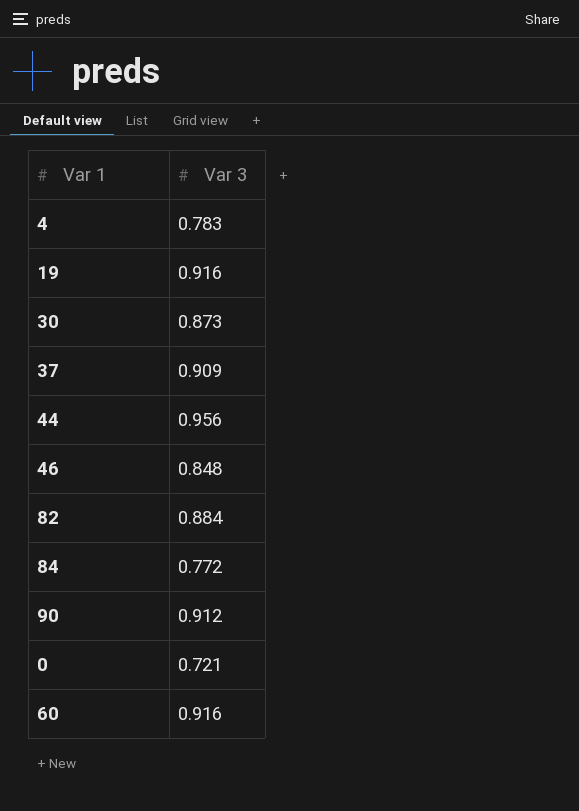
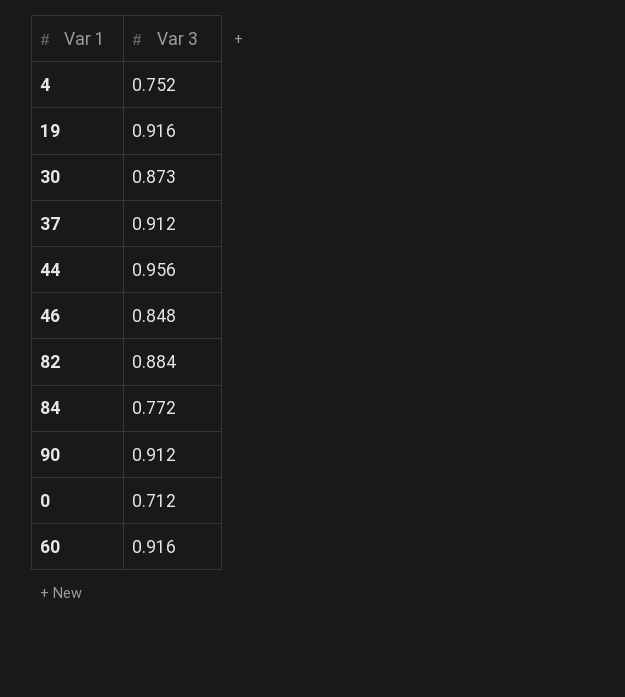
4 | Var 3: 0.783 -> 0.752
37 | Var 3: 0.909 -> 0.912
0 | Var 3: 0.721 -> 0.712

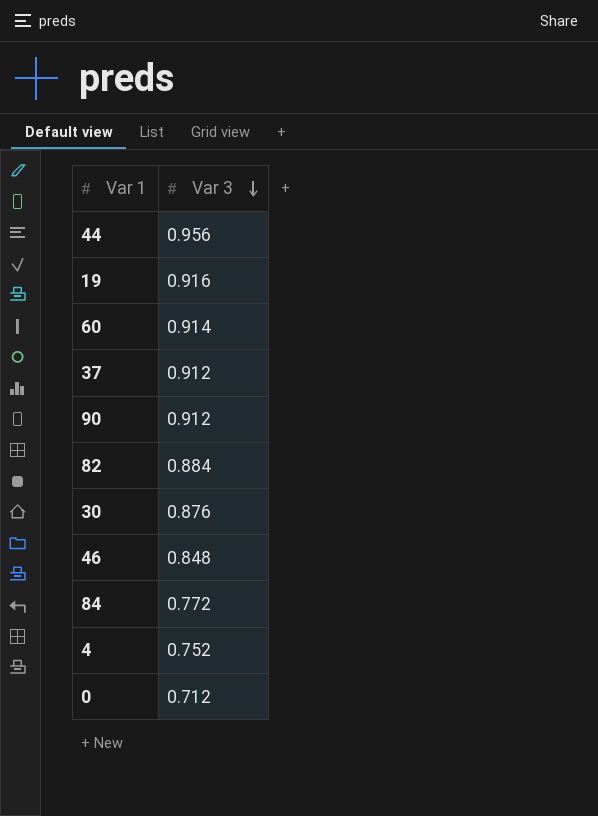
row order: none -> Var 3 descending
60 | Var 3: 0.916 -> 0.914
30 | Var 3: 0.873 -> 0.876

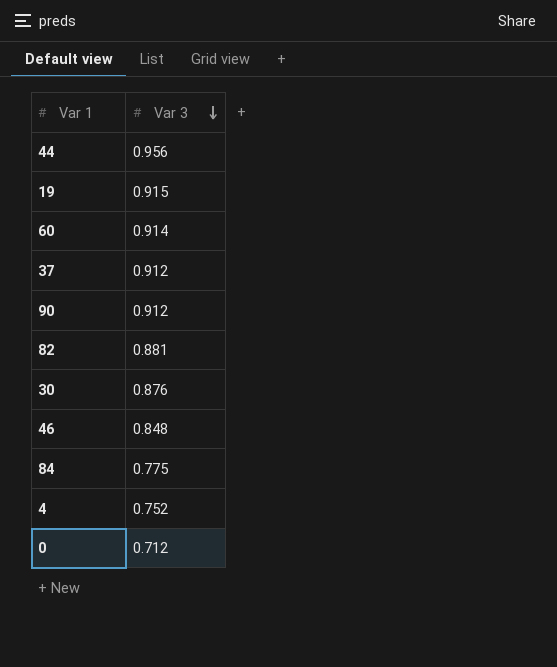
19 | Var 3: 0.916 -> 0.915
82 | Var 3: 0.884 -> 0.881
84 | Var 3: 0.772 -> 0.775

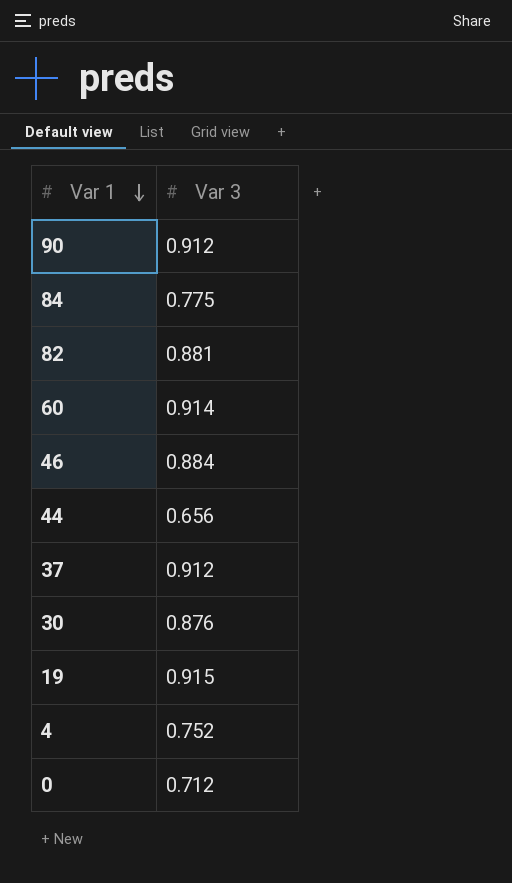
row order: Var 3 descending -> Var 1 descending
46 | Var 3: 0.848 -> 0.884
44 | Var 3: 0.956 -> 0.656

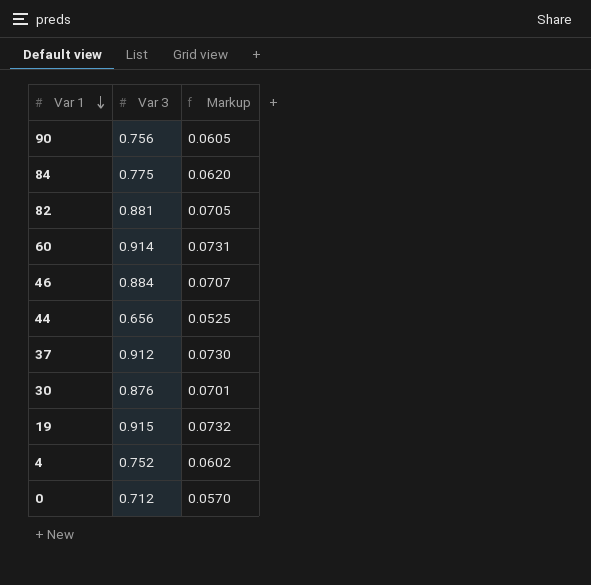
column Markup | formula: none -> [Var 3] * 0.08
90 | Var 3: 0.912 -> 0.756

